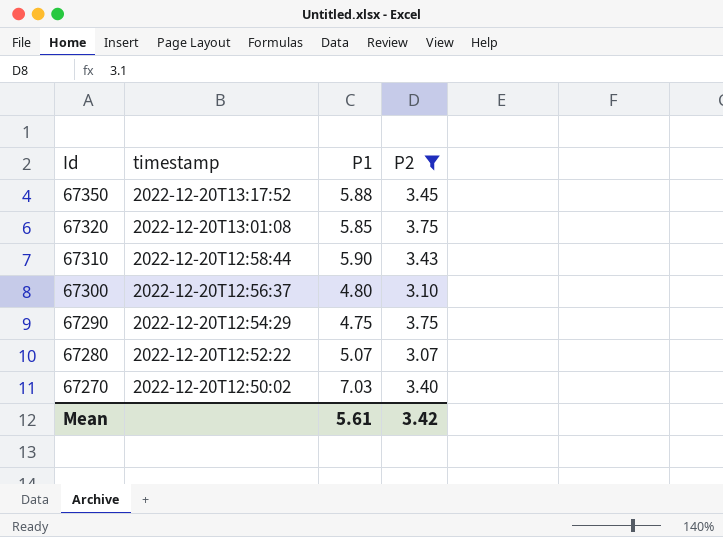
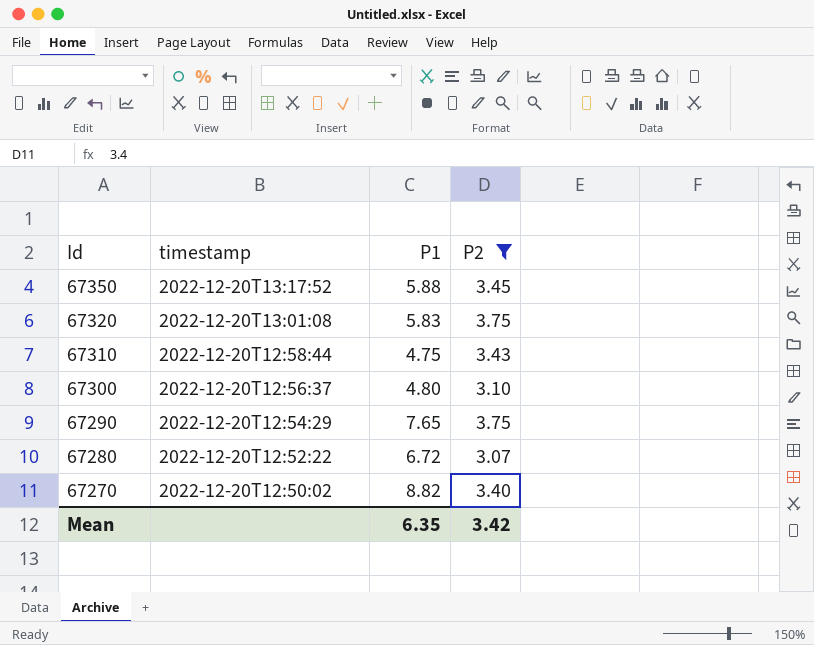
67320 | P1: 5.85 -> 5.83
67310 | P1: 5.90 -> 4.75
67290 | P1: 4.75 -> 7.65
67280 | P1: 5.07 -> 6.72
67270 | P1: 7.03 -> 8.82
Mean | P1: 5.61 -> 6.35

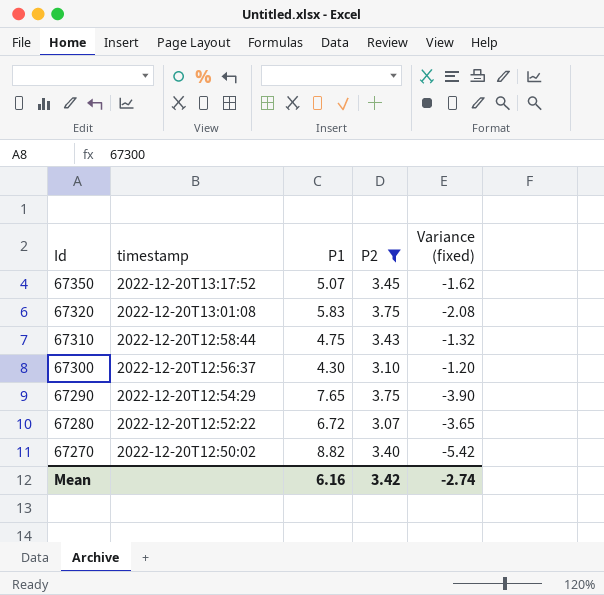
column Variance (fixed) | formula: none -> [P2] - [P1]
67350 | P1: 5.88 -> 5.07
67300 | P1: 4.80 -> 4.30
Mean | P1: 6.35 -> 6.16

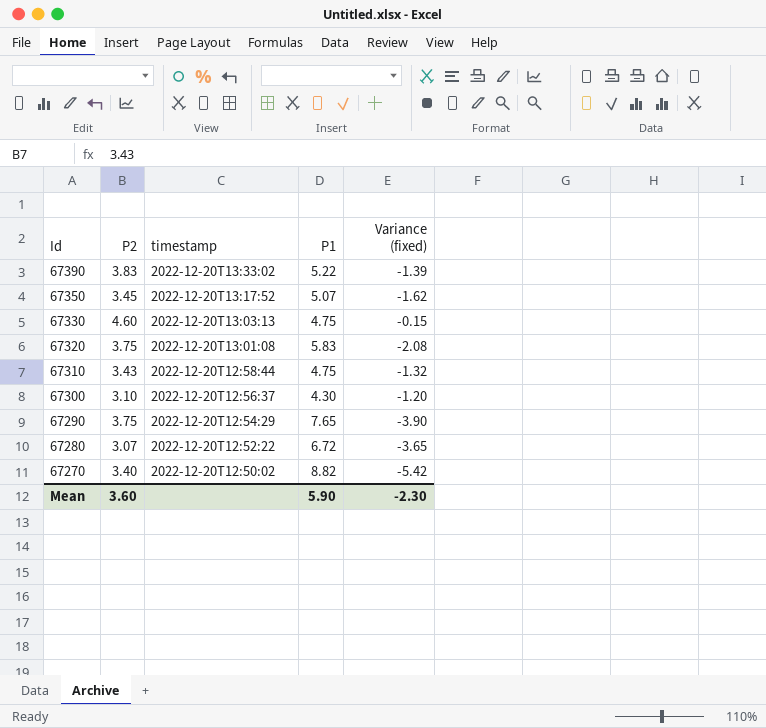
filter: P2 <= 3.75 -> none
column P2 | position: 4 -> 2
Mean | P2: 3.42 -> 3.60
Mean | P1: 6.16 -> 5.90
Mean | Variance (fixed): -2.74 -> -2.30

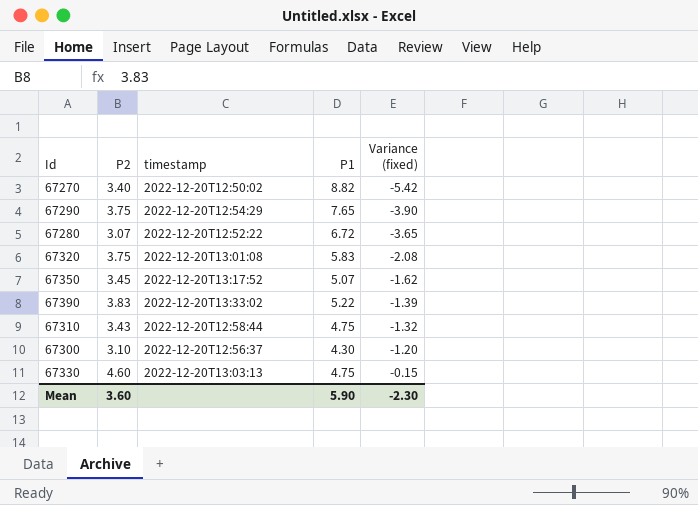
row order: Id descending -> Variance (fixed) ascending

